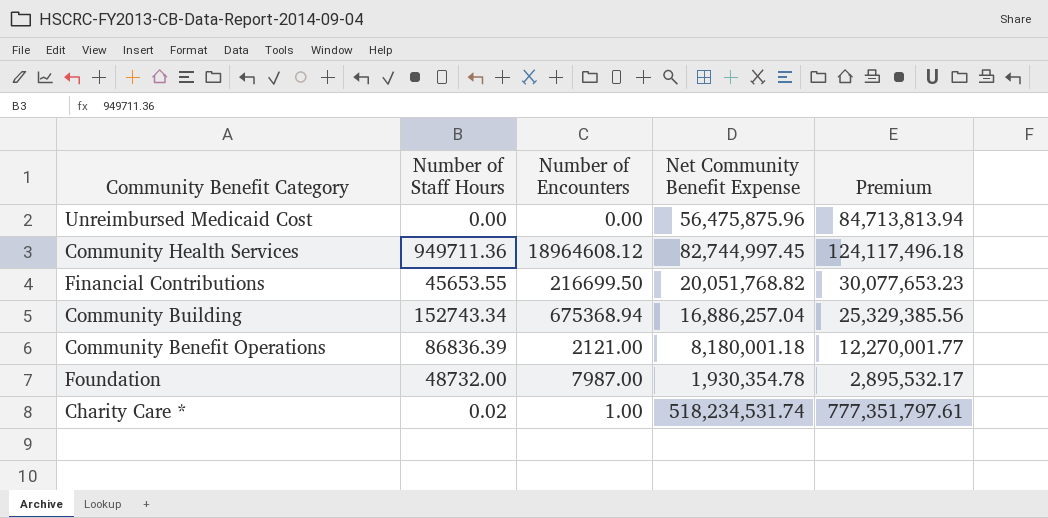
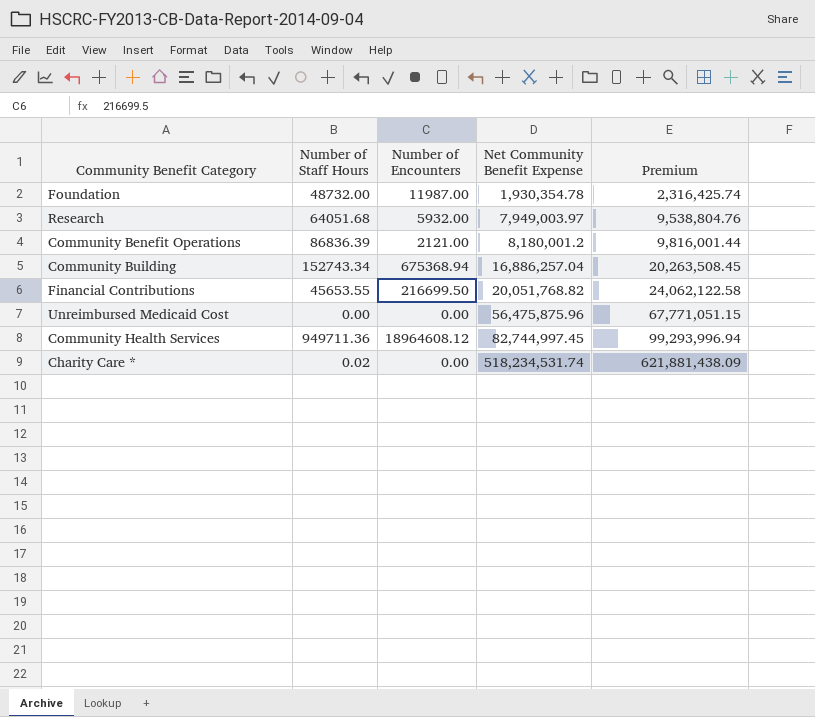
row order: none -> Net Community Benefit Expense ascending
column Premium | formula: [Net Community Benefit Expense] * 1.5 -> [Net Community Benefit Expense] * 1.2
Foundation | Number of Encounters: 7987.00 -> 11987.00
row Research: none -> 64051.68 | 5932.00 | 7,949,003.97 | 9,538,804.76
Community Benefit Operations | Net Community Benefit Expense: 8,180,001.18 -> 8,180,001.2
Charity Care * | Number of Encounters: 1.00 -> 0.00

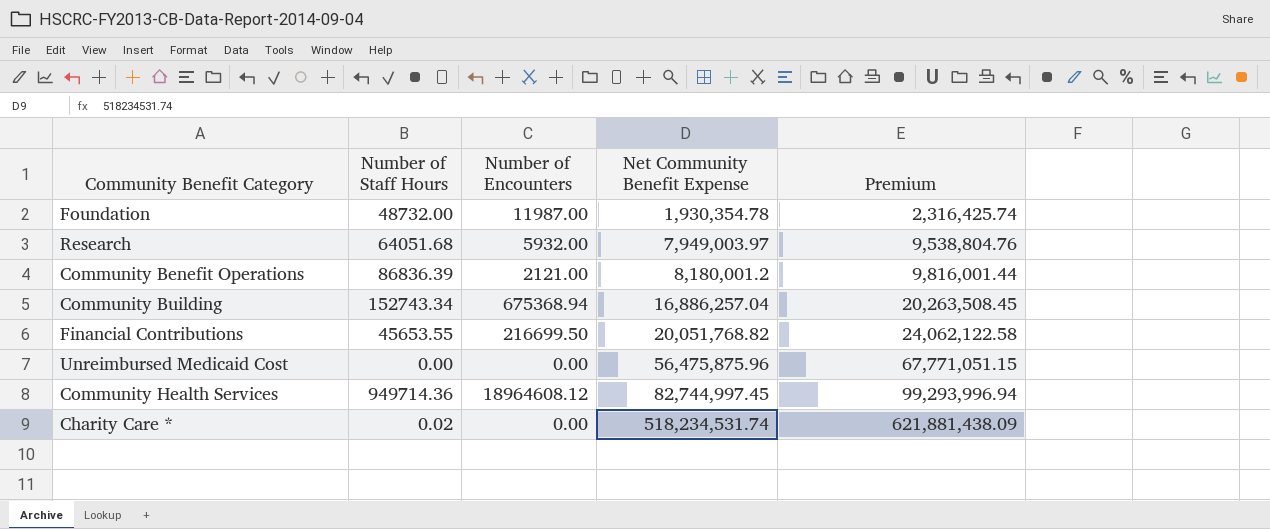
Community Health Services | Number of Staff Hours: 949711.36 -> 949714.36

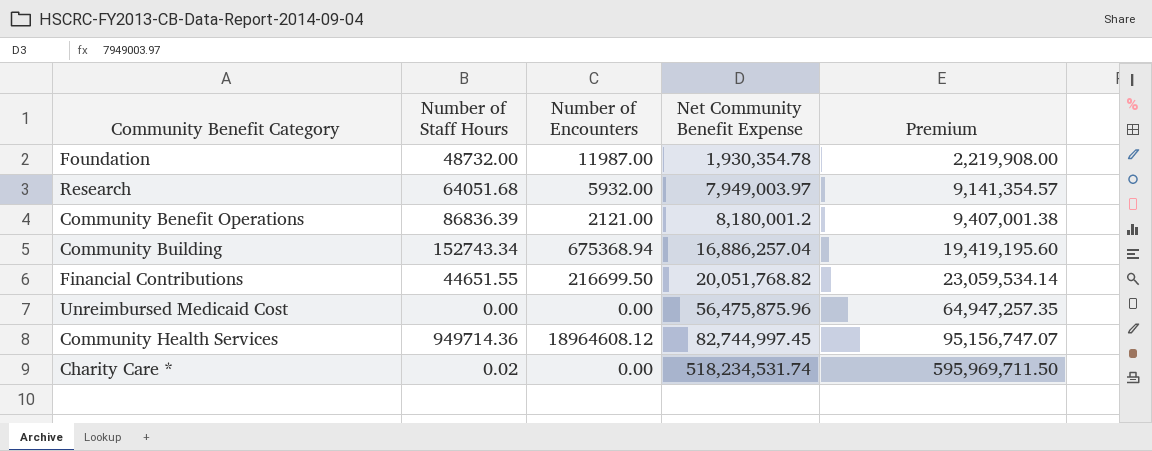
column Premium | formula: [Net Community Benefit Expense] * 1.2 -> [Net Community Benefit Expense] * 1.15
Financial Contributions | Number of Staff Hours: 45653.55 -> 44651.55

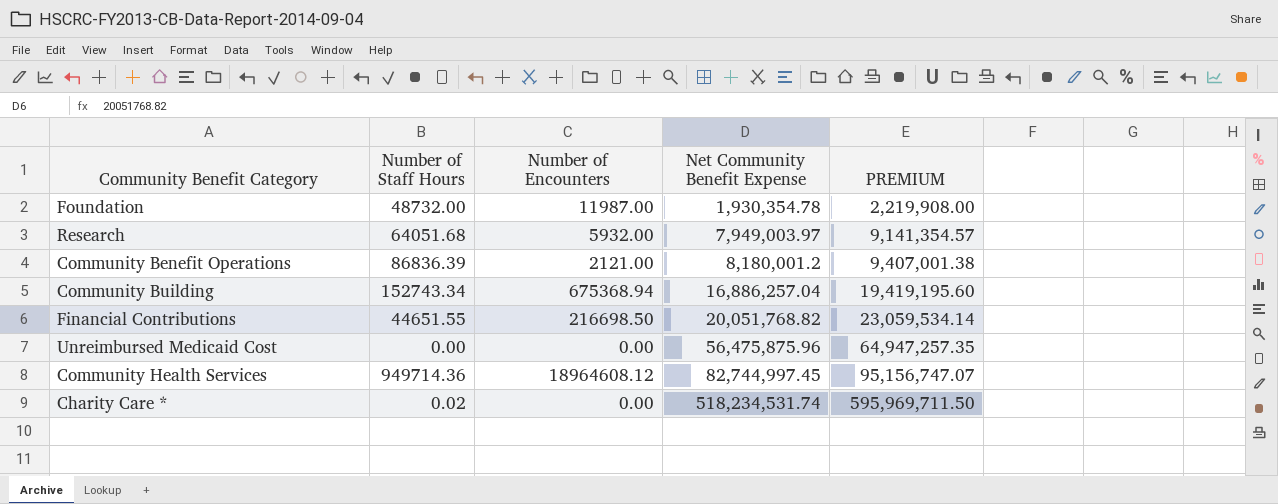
column name: Premium -> PREMIUM
Financial Contributions | Number of Encounters: 216699.50 -> 216698.50

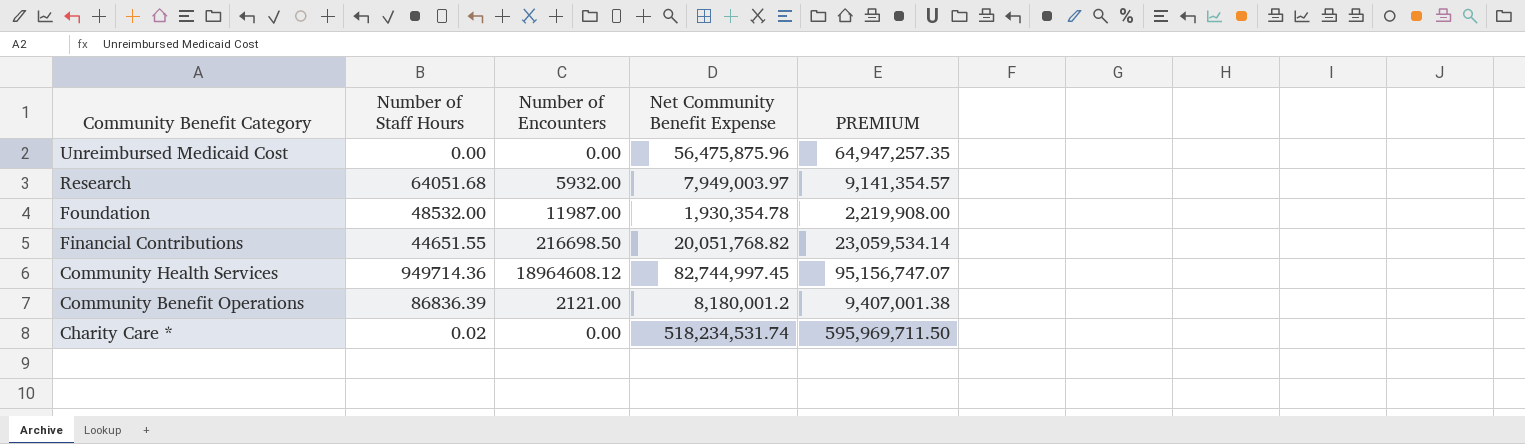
row order: Net Community Benefit Expense ascending -> Community Benefit Category descending
row Community Building: 152743.34 | 675368.94 | 16,886,257.04 | 19,419,195.60 -> none
Foundation | Number of Staff Hours: 48732.00 -> 48532.00

